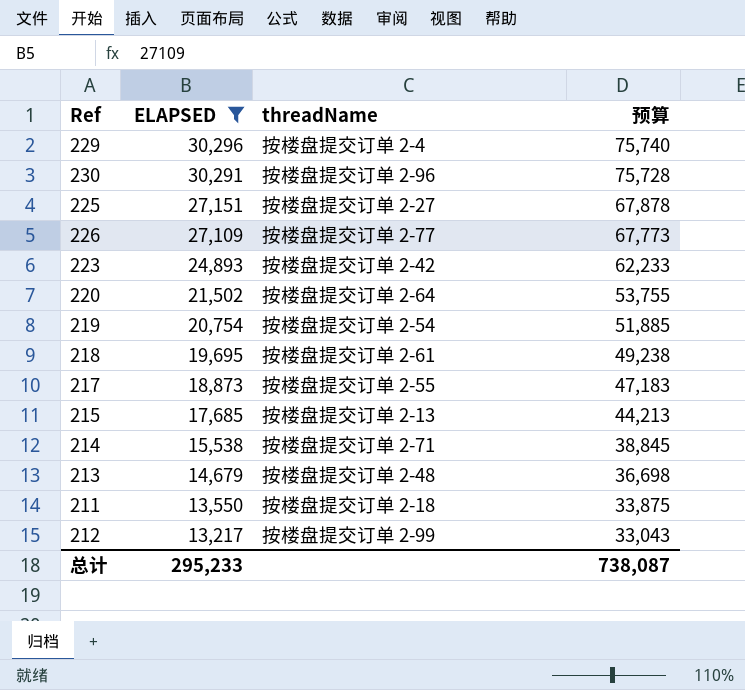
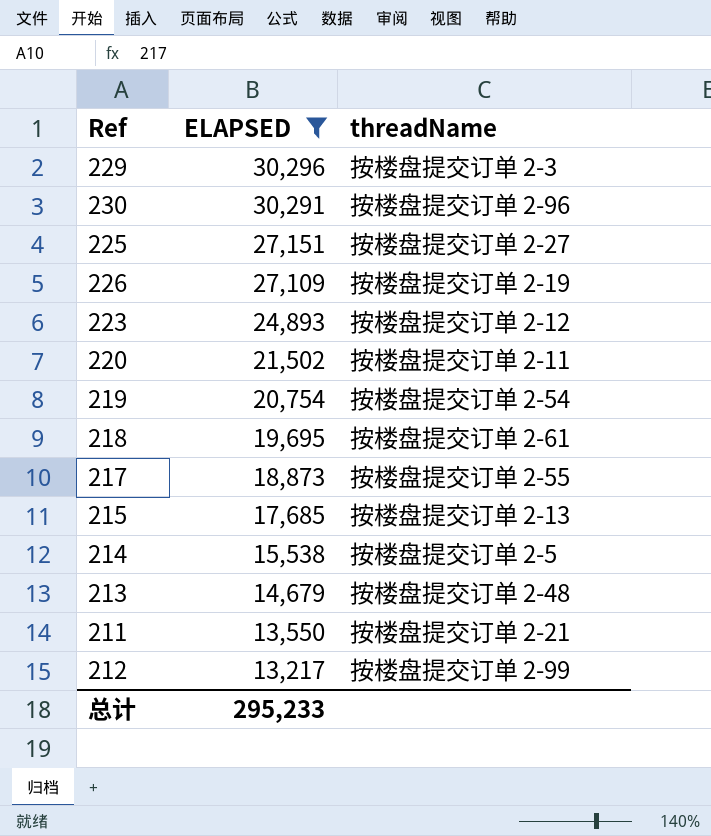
column 预算 | formula: [ELAPSED] * 2.5 -> none
229 | threadName: 按楼盘提交订单 2-4 -> 按楼盘提交订单 2-3
226 | threadName: 按楼盘提交订单 2-77 -> 按楼盘提交订单 2-19
223 | threadName: 按楼盘提交订单 2-42 -> 按楼盘提交订单 2-12
220 | threadName: 按楼盘提交订单 2-64 -> 按楼盘提交订单 2-11
214 | threadName: 按楼盘提交订单 2-71 -> 按楼盘提交订单 2-5
211 | threadName: 按楼盘提交订单 2-18 -> 按楼盘提交订单 2-21

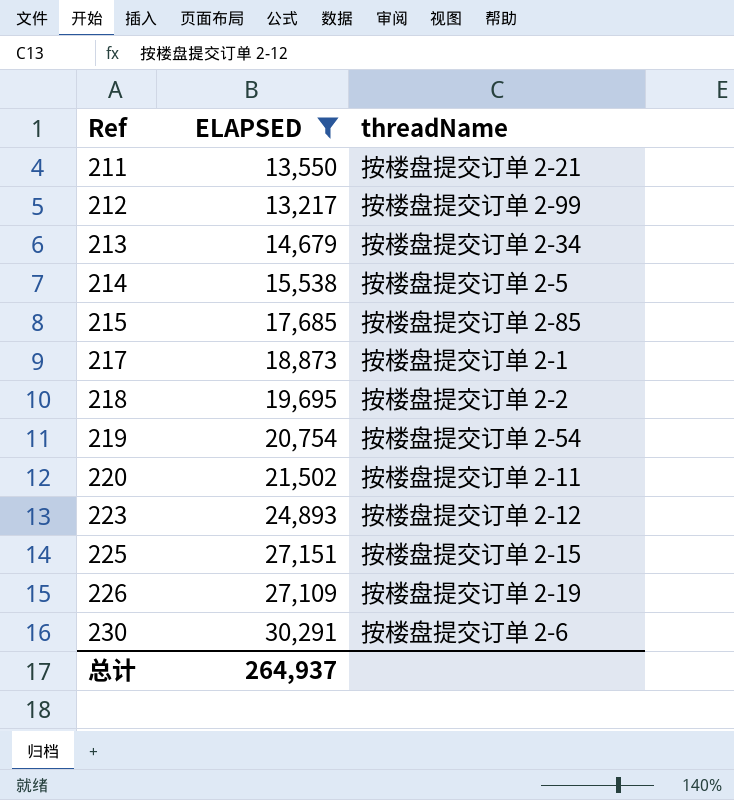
row order: ELAPSED descending -> Ref ascending
row 229: 30,296 | 按楼盘提交订单 2-3 -> none
213 | threadName: 按楼盘提交订单 2-48 -> 按楼盘提交订单 2-34
215 | threadName: 按楼盘提交订单 2-13 -> 按楼盘提交订单 2-85
217 | threadName: 按楼盘提交订单 2-55 -> 按楼盘提交订单 2-1
218 | threadName: 按楼盘提交订单 2-61 -> 按楼盘提交订单 2-2
225 | threadName: 按楼盘提交订单 2-27 -> 按楼盘提交订单 2-15
230 | threadName: 按楼盘提交订单 2-96 -> 按楼盘提交订单 2-6
总计 | ELAPSED: 295,233 -> 264,937

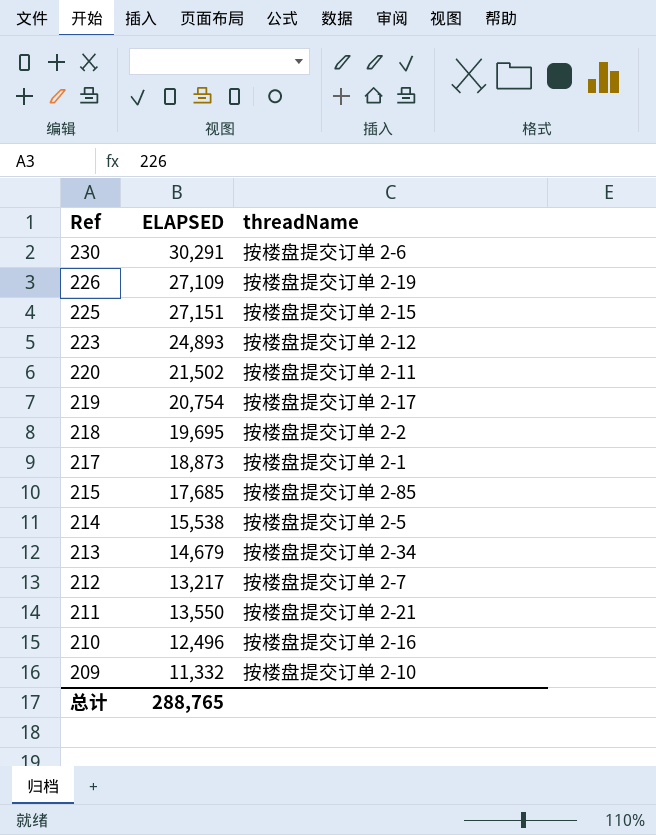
filter: ELAPSED >= 13,217 -> none
row order: Ref ascending -> Ref descending
219 | threadName: 按楼盘提交订单 2-54 -> 按楼盘提交订单 2-17
212 | threadName: 按楼盘提交订单 2-99 -> 按楼盘提交订单 2-7
总计 | ELAPSED: 264,937 -> 288,765

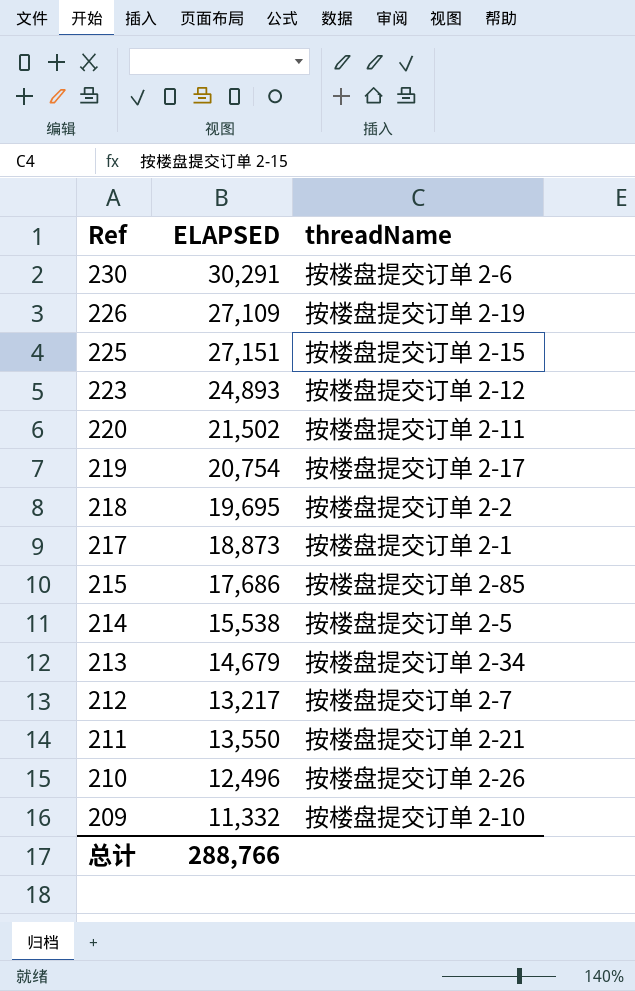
215 | ELAPSED: 17,685 -> 17,686
210 | threadName: 按楼盘提交订单 2-16 -> 按楼盘提交订单 2-26
总计 | ELAPSED: 288,765 -> 288,766

